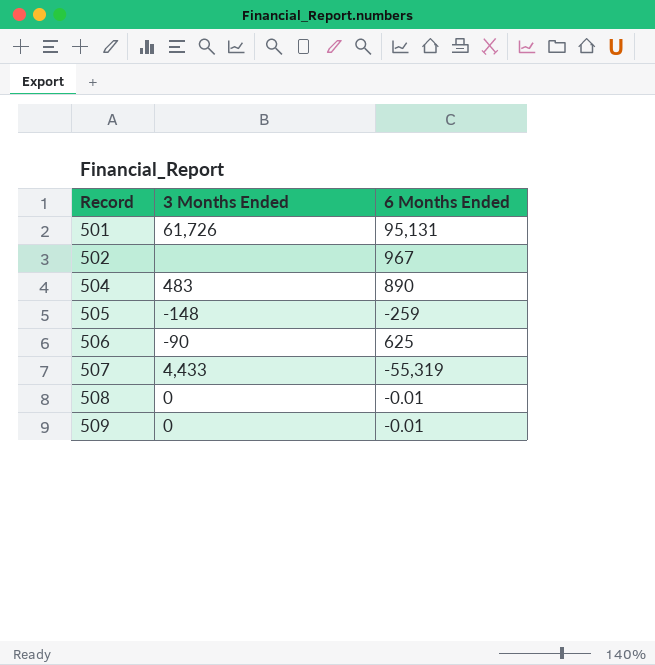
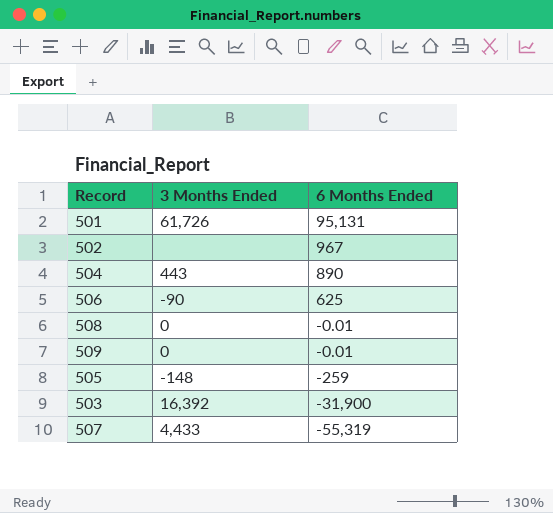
row order: Record ascending -> 6 Months Ended descending
504 | 3 Months Ended: 483 -> 443
row 503: none -> 16,392 | -31,900

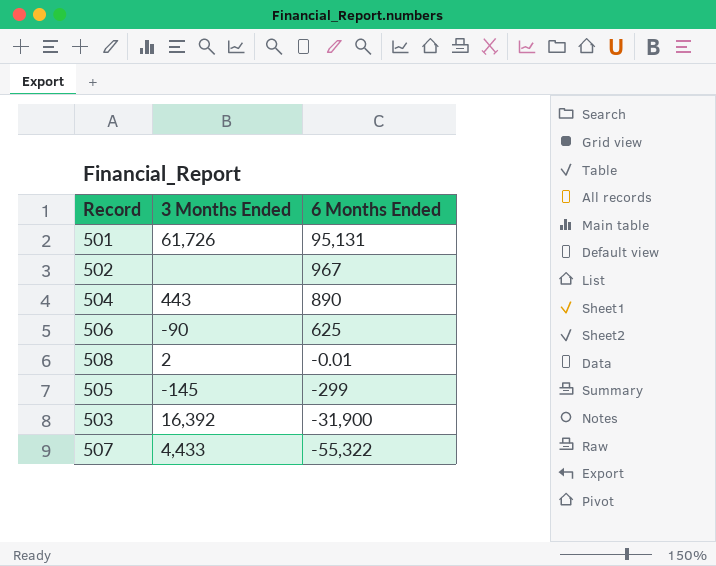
row 509: 0 | -0.01 -> none
508 | 3 Months Ended: 0 -> 2
505 | 3 Months Ended: -148 -> -145
505 | 6 Months Ended: -259 -> -299
507 | 6 Months Ended: -55,319 -> -55,322

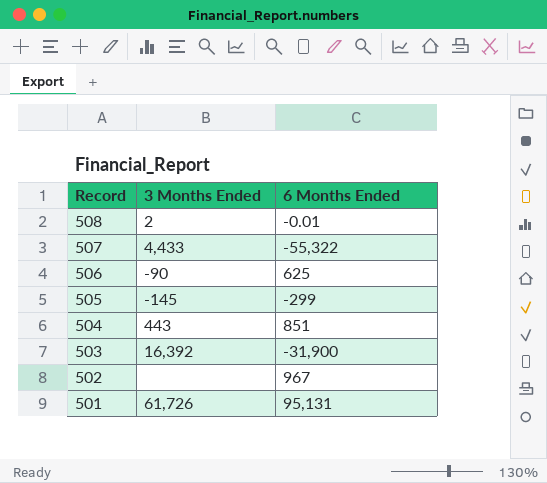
row order: 6 Months Ended descending -> Record descending
504 | 6 Months Ended: 890 -> 851

